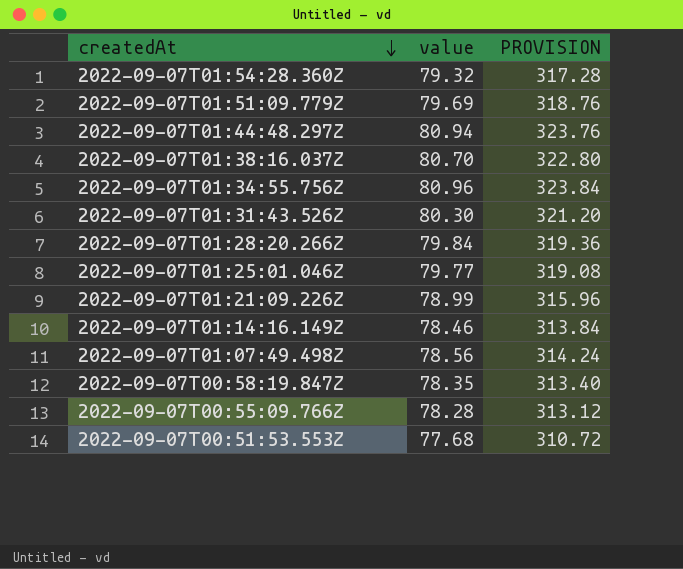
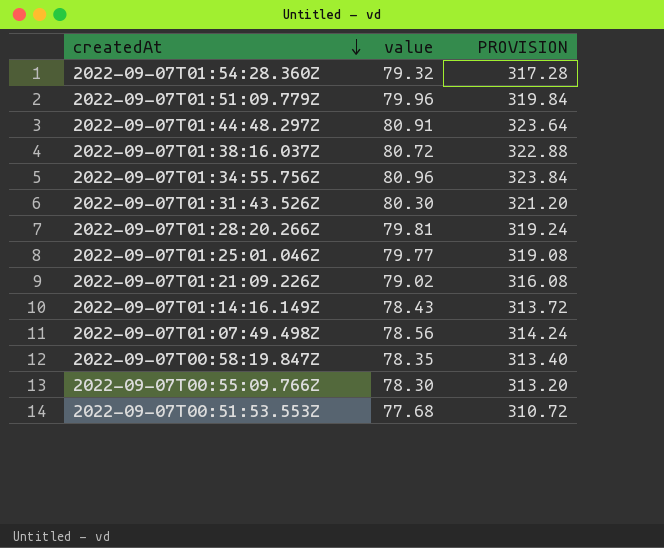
2022-09-07T01:51:09.779Z | value: 79.69 -> 79.96
2022-09-07T01:51:09.779Z | PROVISION: 318.76 -> 319.84
2022-09-07T01:44:48.297Z | value: 80.94 -> 80.91
2022-09-07T01:44:48.297Z | PROVISION: 323.76 -> 323.64
2022-09-07T01:38:16.037Z | value: 80.70 -> 80.72
2022-09-07T01:38:16.037Z | PROVISION: 322.80 -> 322.88
2022-09-07T01:28:20.266Z | value: 79.84 -> 79.81
2022-09-07T01:28:20.266Z | PROVISION: 319.36 -> 319.24
2022-09-07T01:21:09.226Z | value: 78.99 -> 79.02
2022-09-07T01:21:09.226Z | PROVISION: 315.96 -> 316.08
2022-09-07T01:14:16.149Z | value: 78.46 -> 78.43
2022-09-07T01:14:16.149Z | PROVISION: 313.84 -> 313.72
2022-09-07T00:55:09.766Z | value: 78.28 -> 78.30
2022-09-07T00:55:09.766Z | PROVISION: 313.12 -> 313.20

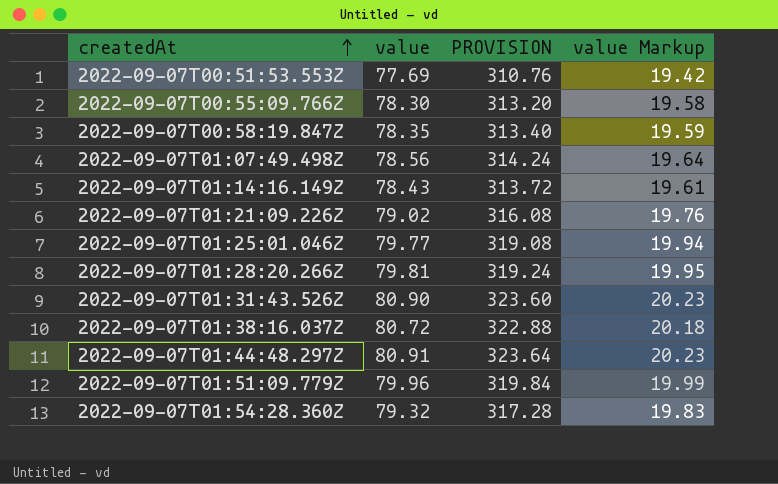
row order: createdAt descending -> createdAt ascending
column value Markup | formula: none -> [value] * 0.25
row 2022-09-07T01:34:55.756Z: 80.96 | 323.84 -> none
2022-09-07T00:51:53.553Z | value: 77.68 -> 77.69
2022-09-07T00:51:53.553Z | PROVISION: 310.72 -> 310.76
2022-09-07T01:31:43.526Z | value: 80.30 -> 80.90
2022-09-07T01:31:43.526Z | PROVISION: 321.20 -> 323.60

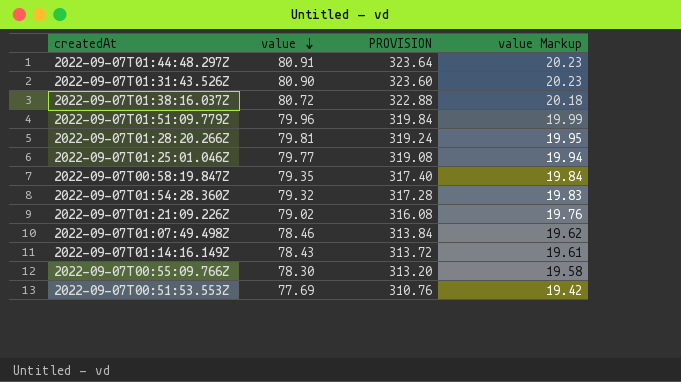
row order: createdAt ascending -> value descending
2022-09-07T00:58:19.847Z | value: 78.35 -> 79.35
2022-09-07T00:58:19.847Z | PROVISION: 313.40 -> 317.40
2022-09-07T00:58:19.847Z | value Markup: 19.59 -> 19.84
2022-09-07T01:07:49.498Z | value: 78.56 -> 78.46
2022-09-07T01:07:49.498Z | PROVISION: 314.24 -> 313.84
2022-09-07T01:07:49.498Z | value Markup: 19.64 -> 19.62

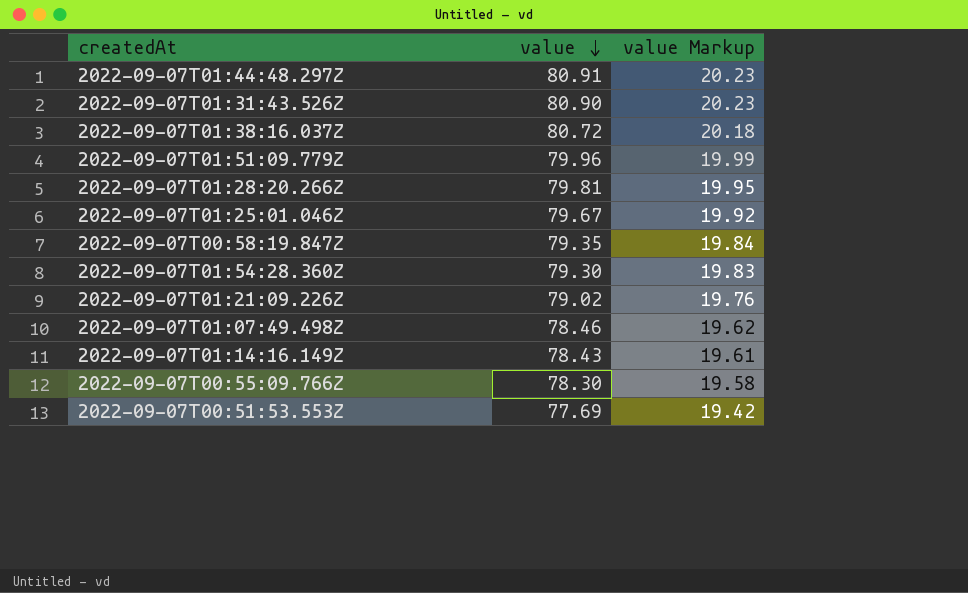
column PROVISION | formula: [value] * 4 -> none
2022-09-07T01:25:01.046Z | value: 79.77 -> 79.67
2022-09-07T01:25:01.046Z | value Markup: 19.94 -> 19.92
2022-09-07T01:54:28.360Z | value: 79.32 -> 79.30

